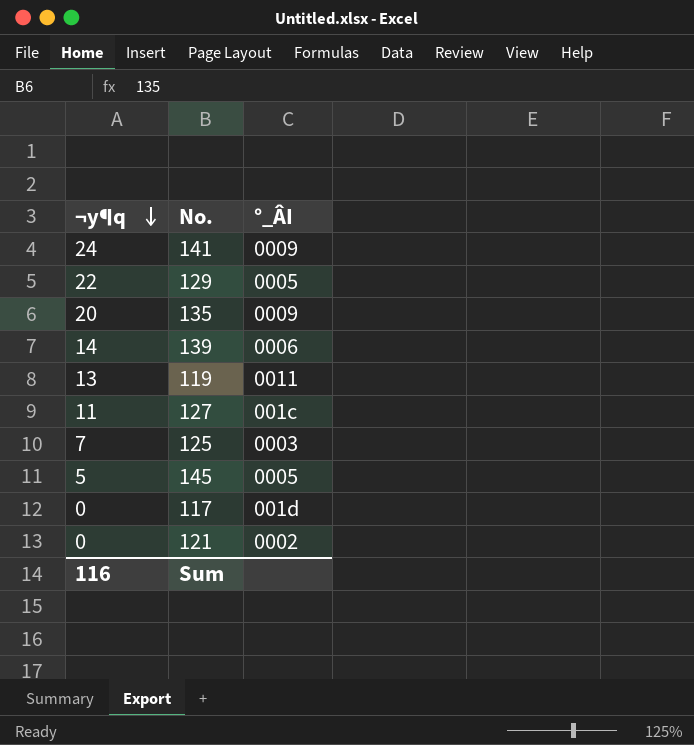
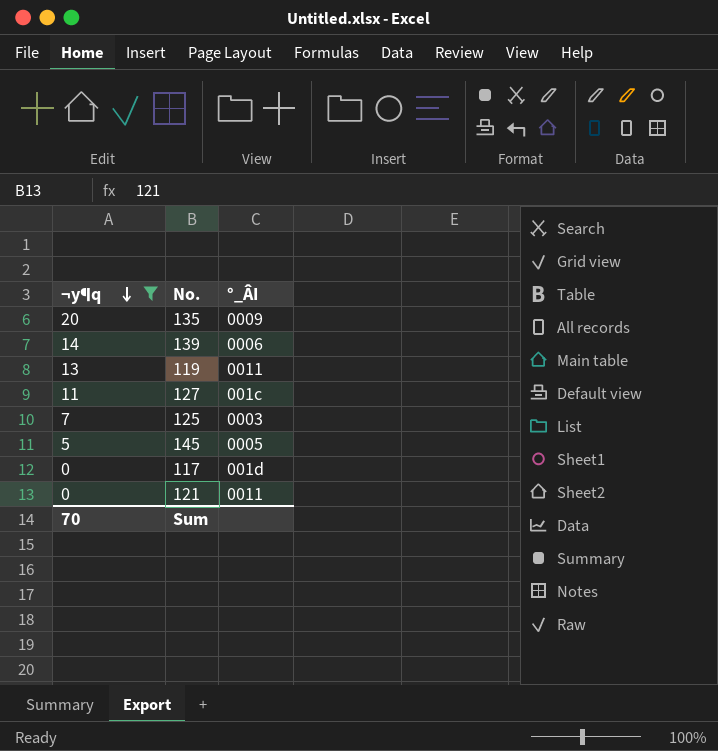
filter: none -> ¬y¶q <= 20
121 | °_ÂI: 0002 -> 0011
Sum | ¬y¶q: 116 -> 70

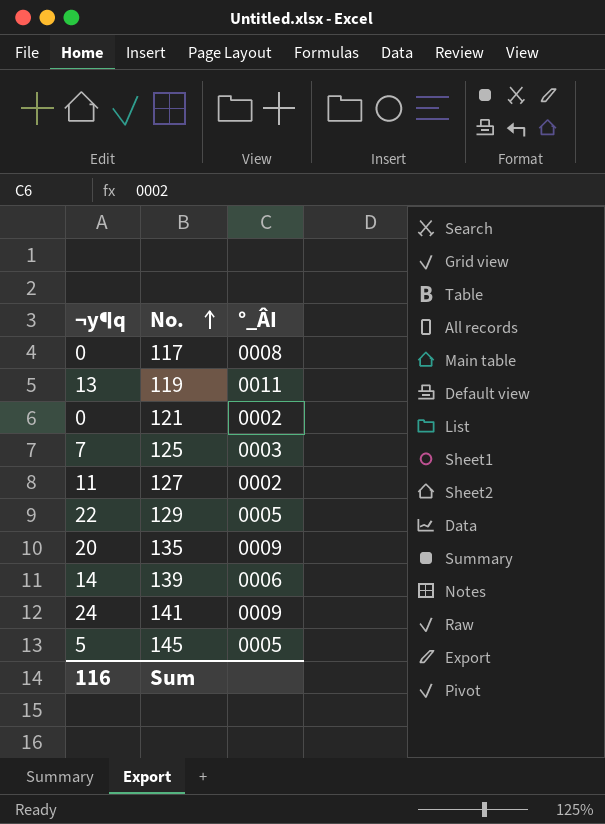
filter: ¬y¶q <= 20 -> none
row order: ¬y¶q descending -> No. ascending
117 | °_ÂI: 001d -> 0008
121 | °_ÂI: 0011 -> 0002
127 | °_ÂI: 001c -> 0002
Sum | ¬y¶q: 70 -> 116

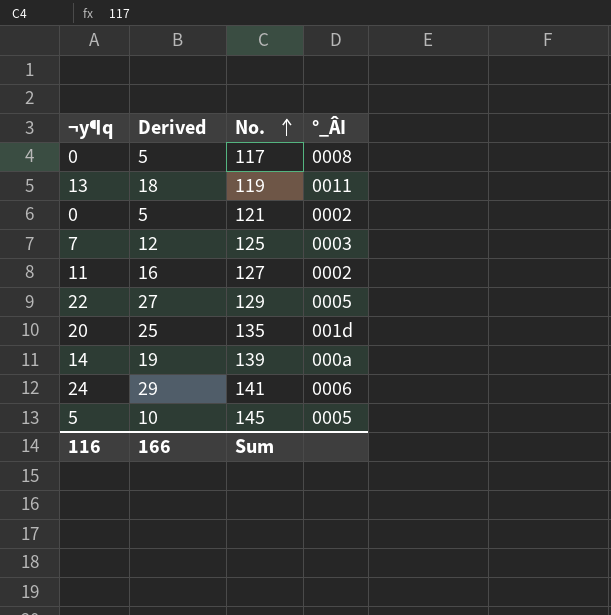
column Derived | formula: none -> [¬y¶q] + 5
135 | °_ÂI: 0009 -> 001d
139 | °_ÂI: 0006 -> 000a
141 | °_ÂI: 0009 -> 0006

